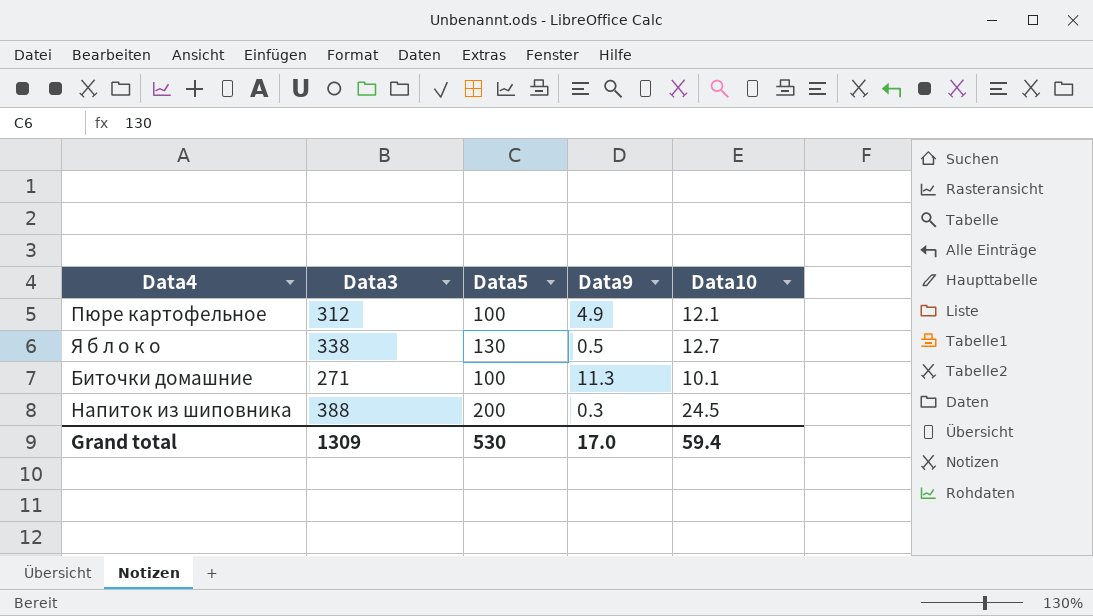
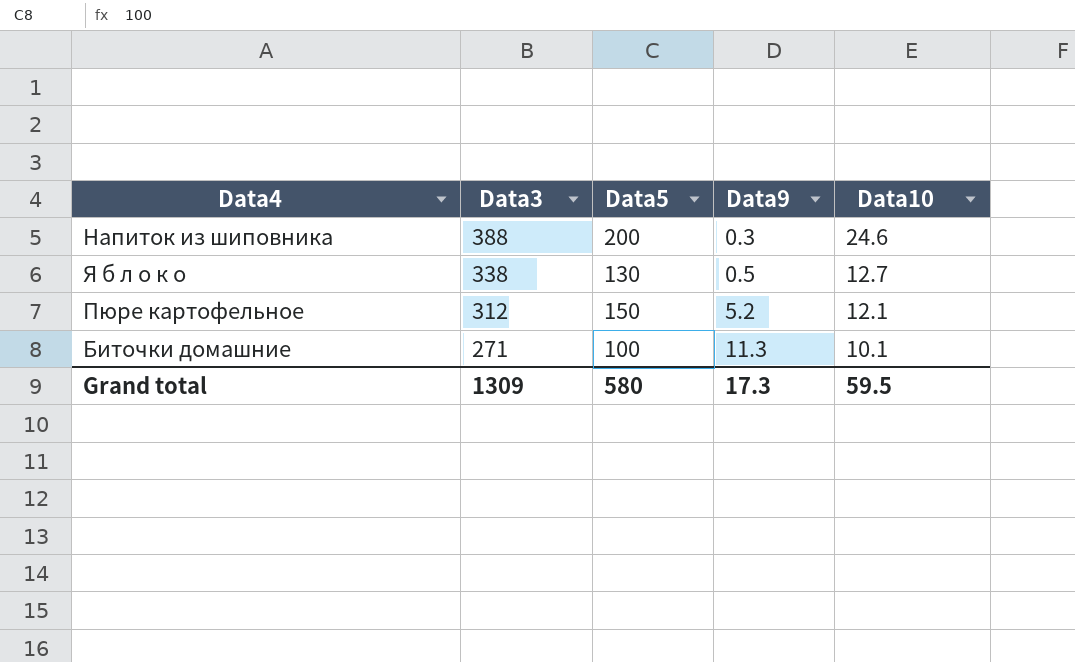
row order: none -> Data3 descending
Напиток из шиповника | Data10: 24.5 -> 24.6
Пюре картофельное | Data5: 100 -> 150
Пюре картофельное | Data9: 4.9 -> 5.2
Grand total | Data5: 530 -> 580
Grand total | Data9: 17.0 -> 17.3
Grand total | Data10: 59.4 -> 59.5

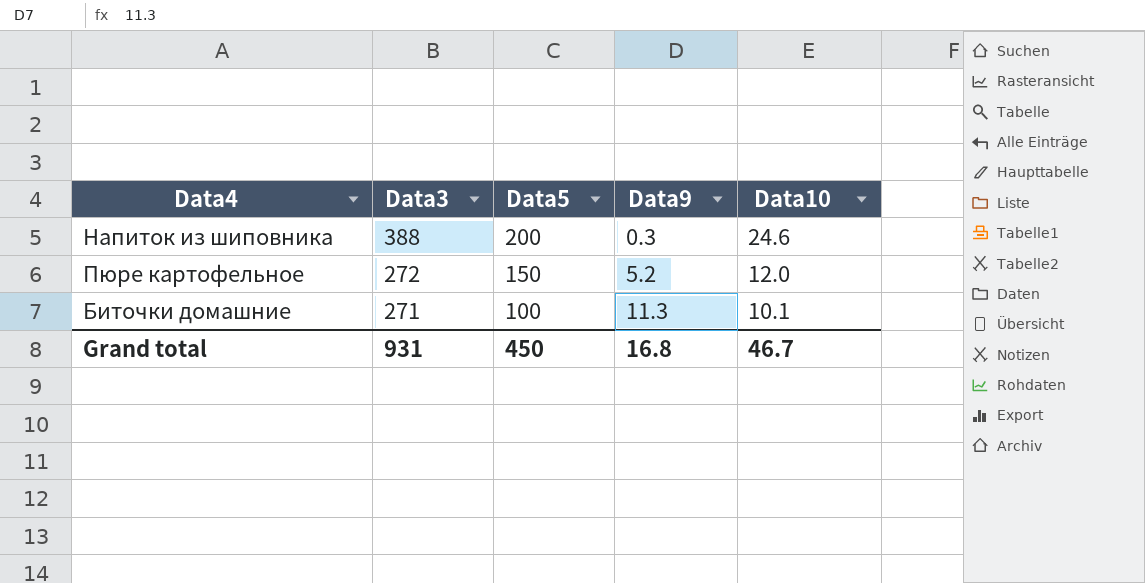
row Я б л о к о: 338 | 130 | 0.5 | 12.7 -> none
Пюре картофельное | Data3: 312 -> 272
Пюре картофельное | Data10: 12.1 -> 12.0
Grand total | Data3: 1309 -> 931
Grand total | Data5: 580 -> 450
Grand total | Data9: 17.3 -> 16.8
Grand total | Data10: 59.5 -> 46.7

